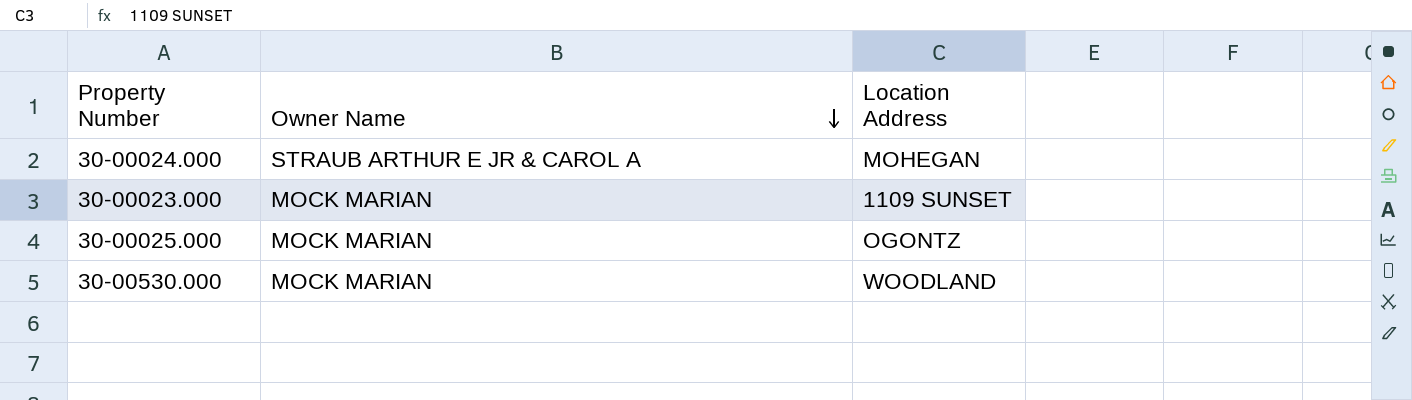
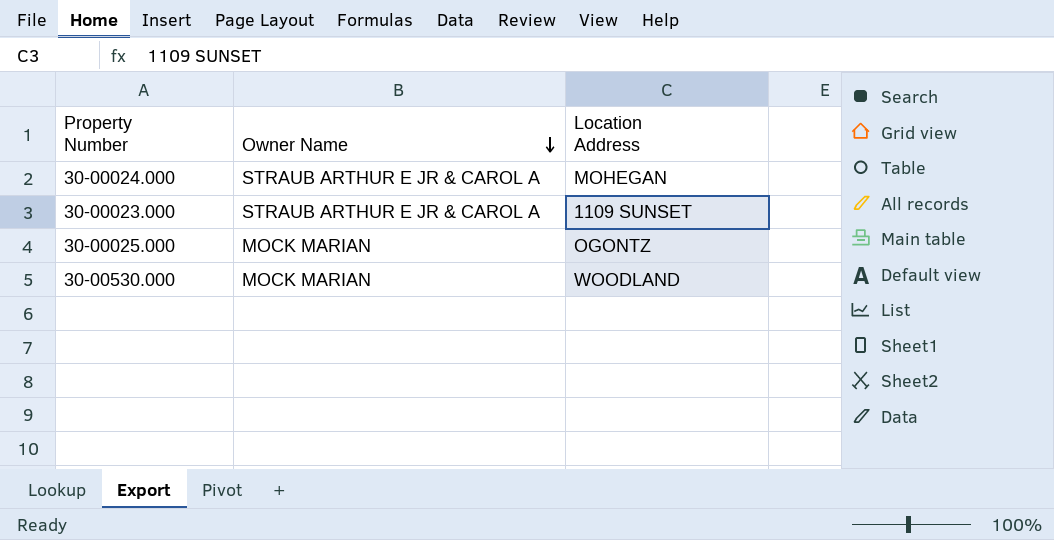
30-00023.000 | Owner Name: MOCK MARIAN -> STRAUB ARTHUR E JR & CAROL A

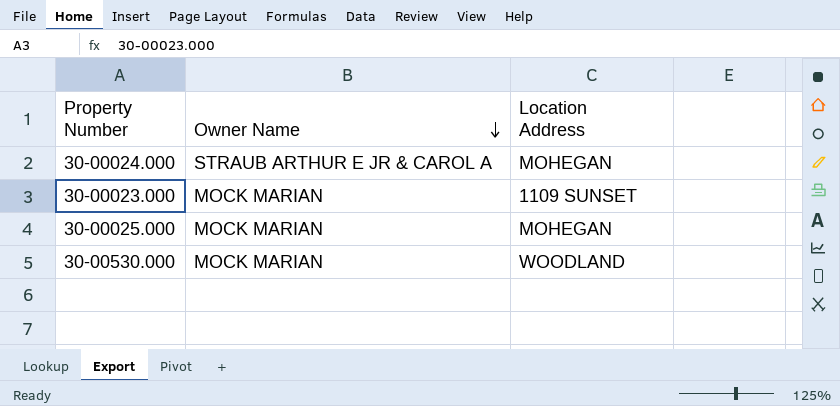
30-00023.000 | Owner Name: STRAUB ARTHUR E JR & CAROL A -> MOCK MARIAN
30-00025.000 | Location Address: OGONTZ -> MOHEGAN

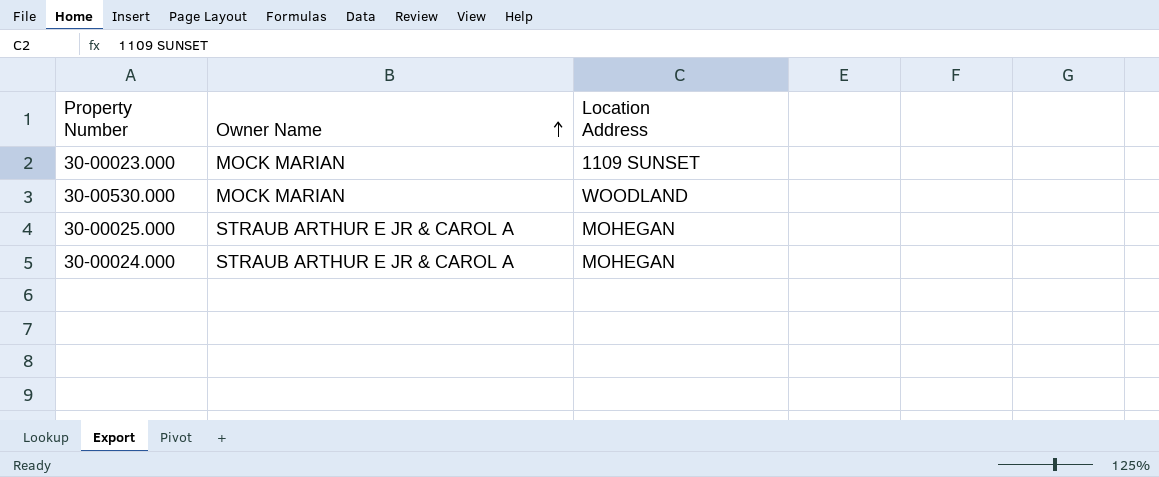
row order: Owner Name descending -> Owner Name ascending
30-00025.000 | Owner Name: MOCK MARIAN -> STRAUB ARTHUR E JR & CAROL A

